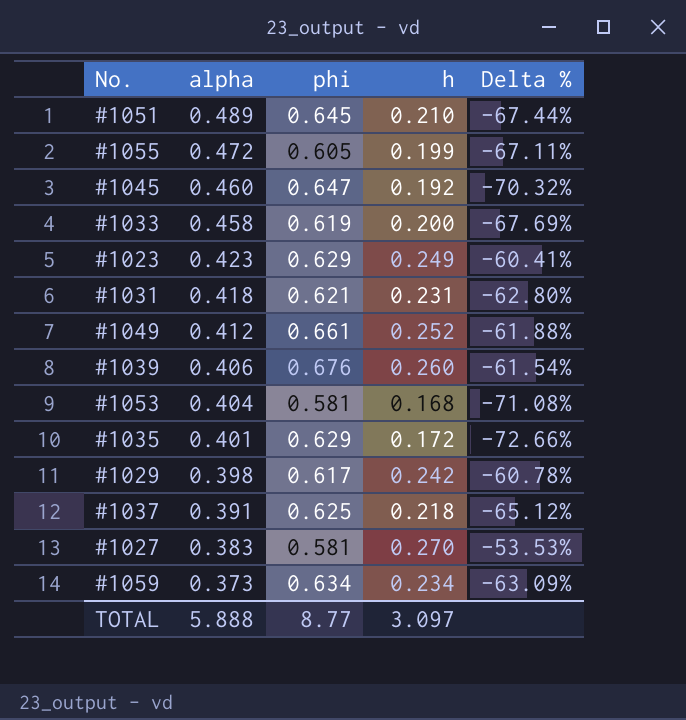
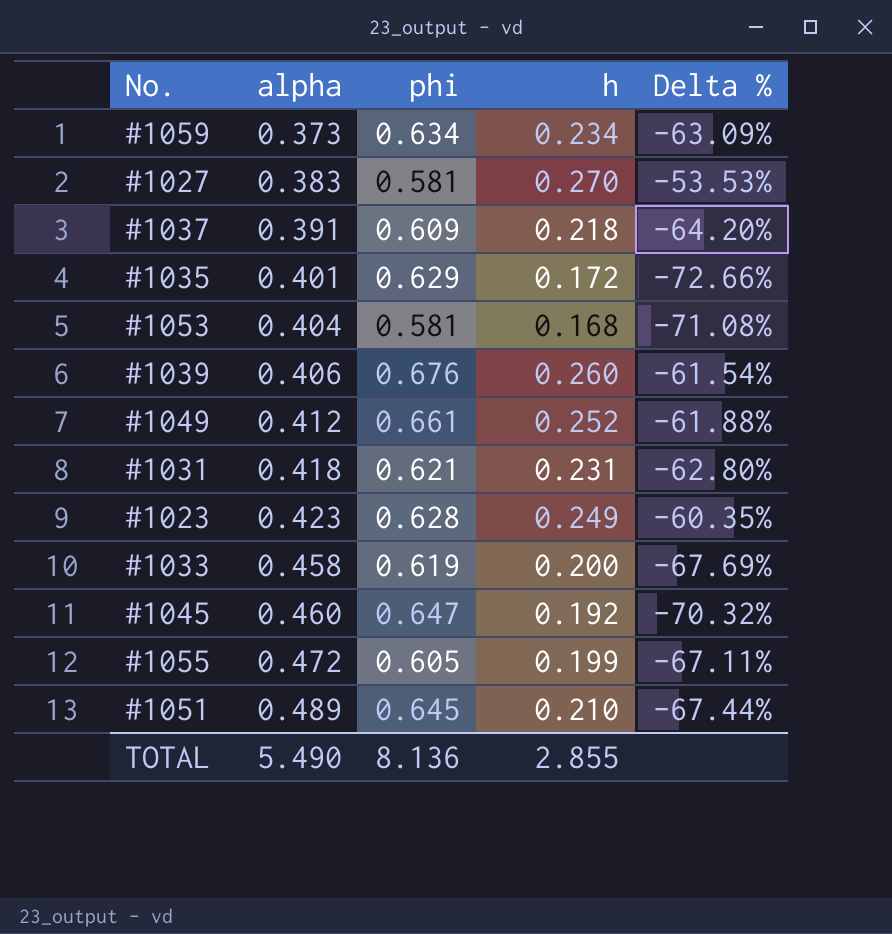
row order: alpha descending -> alpha ascending
row #1029: 0.398 | 0.617 | 0.242 | -60.78% -> none
#1037 | phi: 0.625 -> 0.609
#1037 | Delta %: -65.12% -> -64.20%
#1023 | phi: 0.629 -> 0.628
#1023 | Delta %: -60.41% -> -60.35%
TOTAL | alpha: 5.888 -> 5.490
TOTAL | phi: 8.77 -> 8.136
TOTAL | h: 3.097 -> 2.855

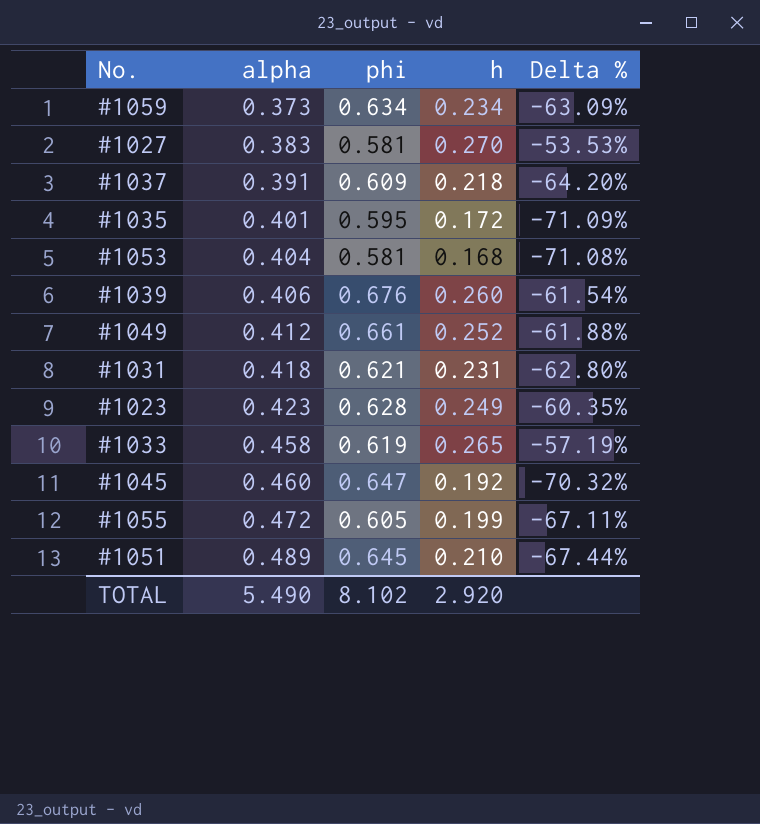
#1035 | phi: 0.629 -> 0.595
#1035 | Delta %: -72.66% -> -71.09%
#1033 | h: 0.200 -> 0.265
#1033 | Delta %: -67.69% -> -57.19%
TOTAL | phi: 8.136 -> 8.102
TOTAL | h: 2.855 -> 2.920

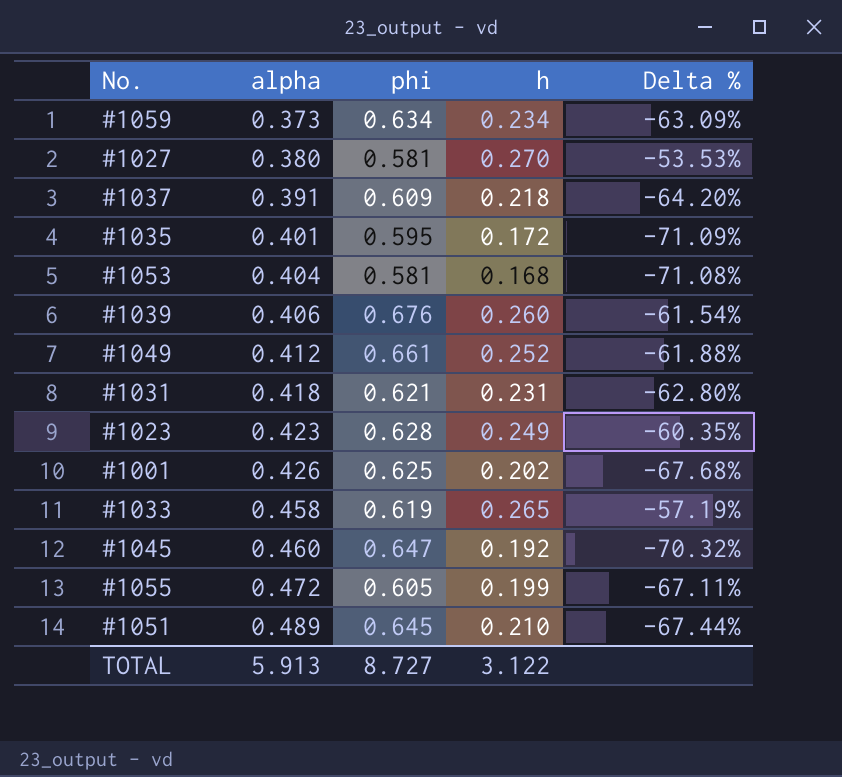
#1027 | alpha: 0.383 -> 0.380
row #1001: none -> 0.426 | 0.625 | 0.202 | -67.68%
TOTAL | alpha: 5.490 -> 5.913
TOTAL | phi: 8.102 -> 8.727
TOTAL | h: 2.920 -> 3.122

